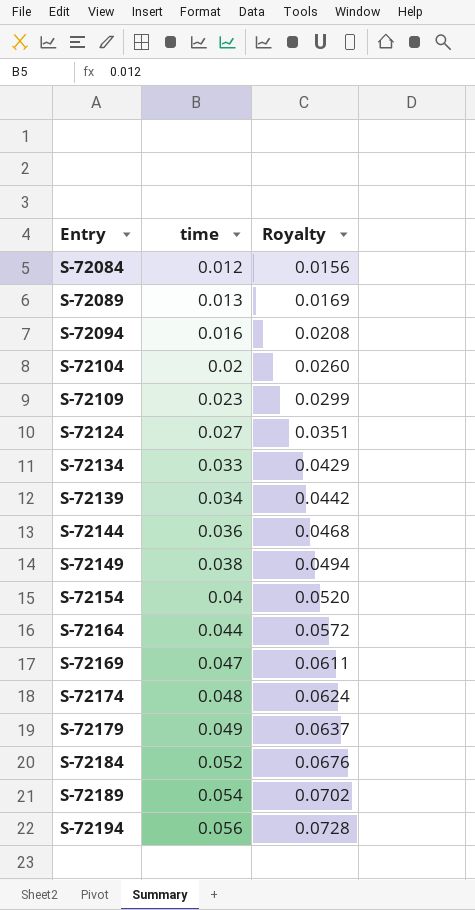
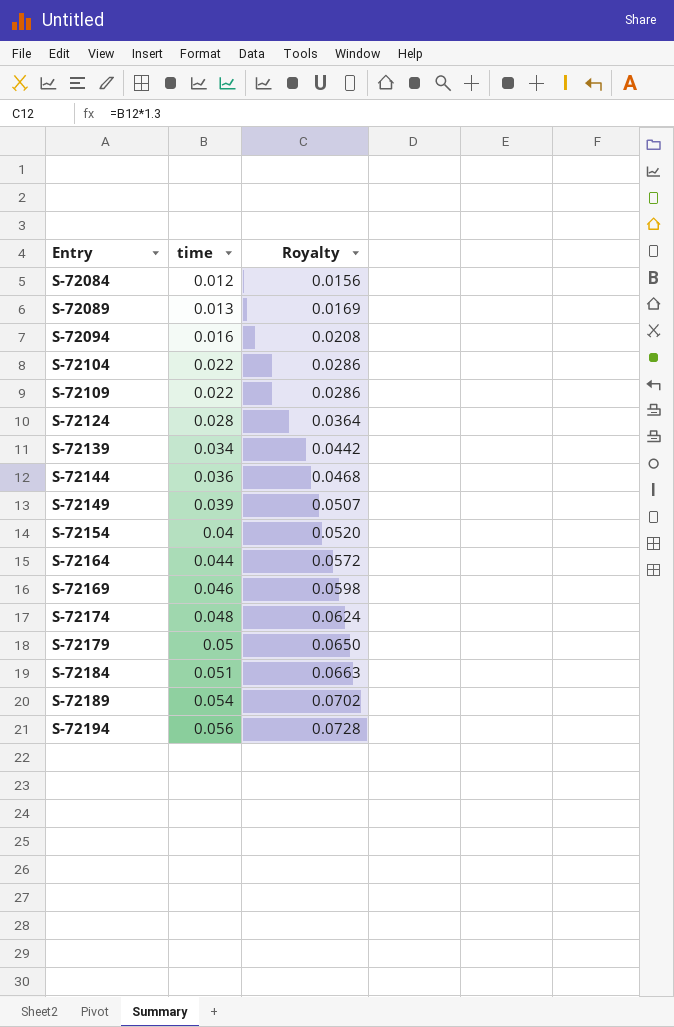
row S-72134: 0.033 | 0.0429 -> none
S-72104 | time: 0.02 -> 0.022
S-72104 | Royalty: 0.0260 -> 0.0286
S-72109 | time: 0.023 -> 0.022
S-72109 | Royalty: 0.0299 -> 0.0286
S-72124 | time: 0.027 -> 0.028
S-72124 | Royalty: 0.0351 -> 0.0364
S-72149 | time: 0.038 -> 0.039
S-72149 | Royalty: 0.0494 -> 0.0507
S-72169 | time: 0.047 -> 0.046
S-72169 | Royalty: 0.0611 -> 0.0598
S-72179 | time: 0.049 -> 0.05
S-72179 | Royalty: 0.0637 -> 0.0650
S-72184 | time: 0.052 -> 0.051
S-72184 | Royalty: 0.0676 -> 0.0663

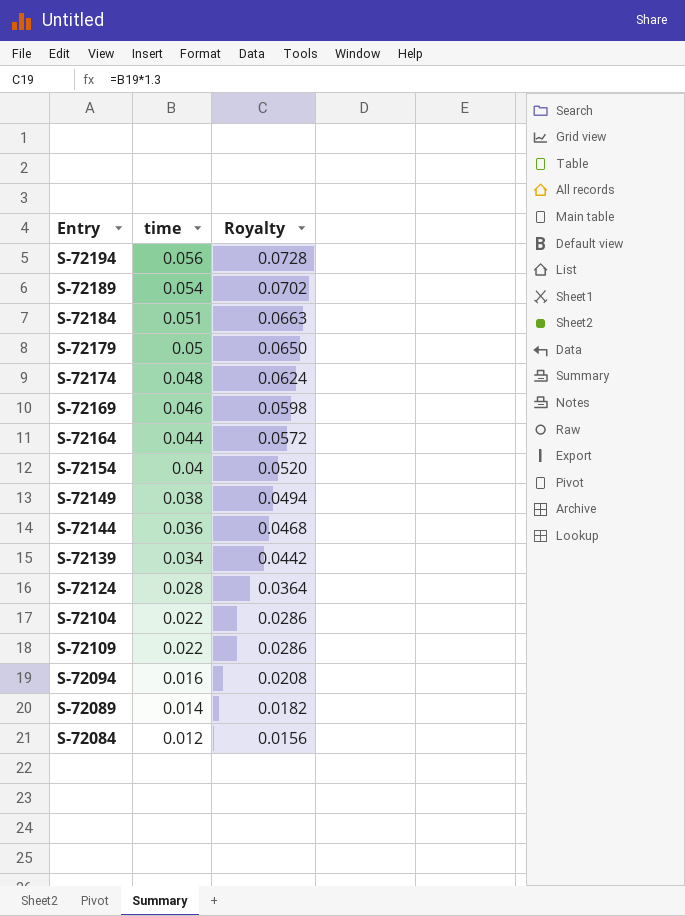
row order: Entry ascending -> time descending
S-72149 | time: 0.039 -> 0.038
S-72149 | Royalty: 0.0507 -> 0.0494
S-72089 | time: 0.013 -> 0.014
S-72089 | Royalty: 0.0169 -> 0.0182

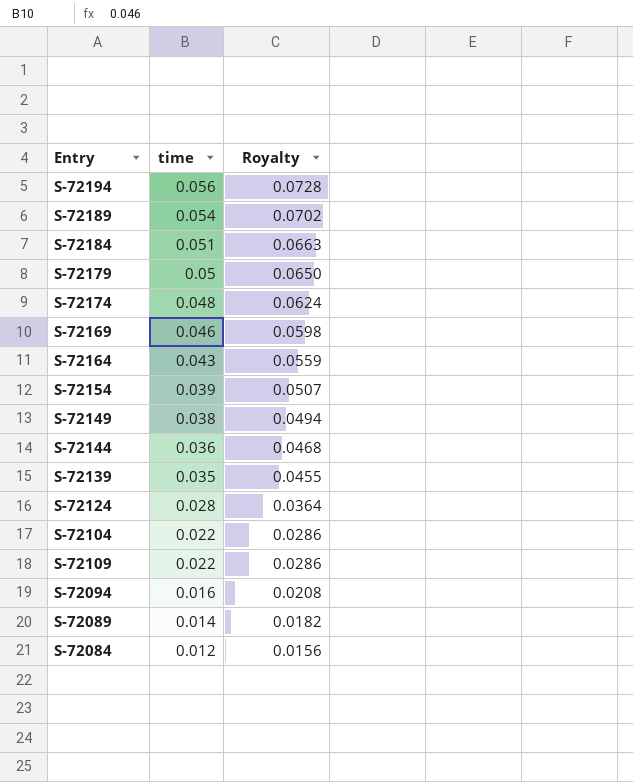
S-72164 | time: 0.044 -> 0.043
S-72164 | Royalty: 0.0572 -> 0.0559
S-72154 | time: 0.04 -> 0.039
S-72154 | Royalty: 0.0520 -> 0.0507
S-72139 | time: 0.034 -> 0.035
S-72139 | Royalty: 0.0442 -> 0.0455

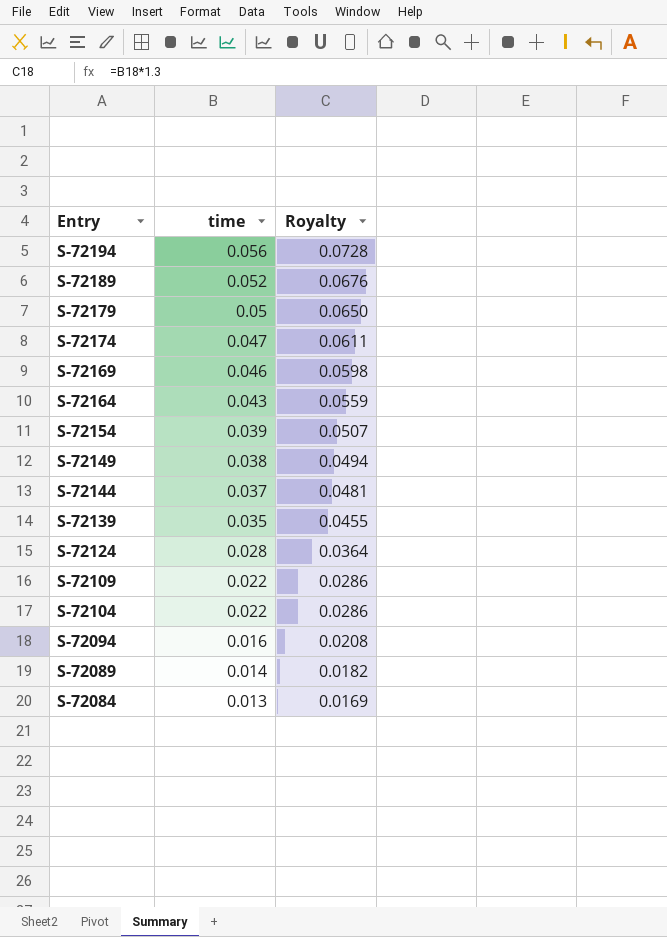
row order: time descending -> Entry descending
row S-72184: 0.051 | 0.0663 -> none
S-72189 | time: 0.054 -> 0.052
S-72189 | Royalty: 0.0702 -> 0.0676
S-72174 | time: 0.048 -> 0.047
S-72174 | Royalty: 0.0624 -> 0.0611
S-72144 | time: 0.036 -> 0.037
S-72144 | Royalty: 0.0468 -> 0.0481
S-72084 | time: 0.012 -> 0.013
S-72084 | Royalty: 0.0156 -> 0.0169

